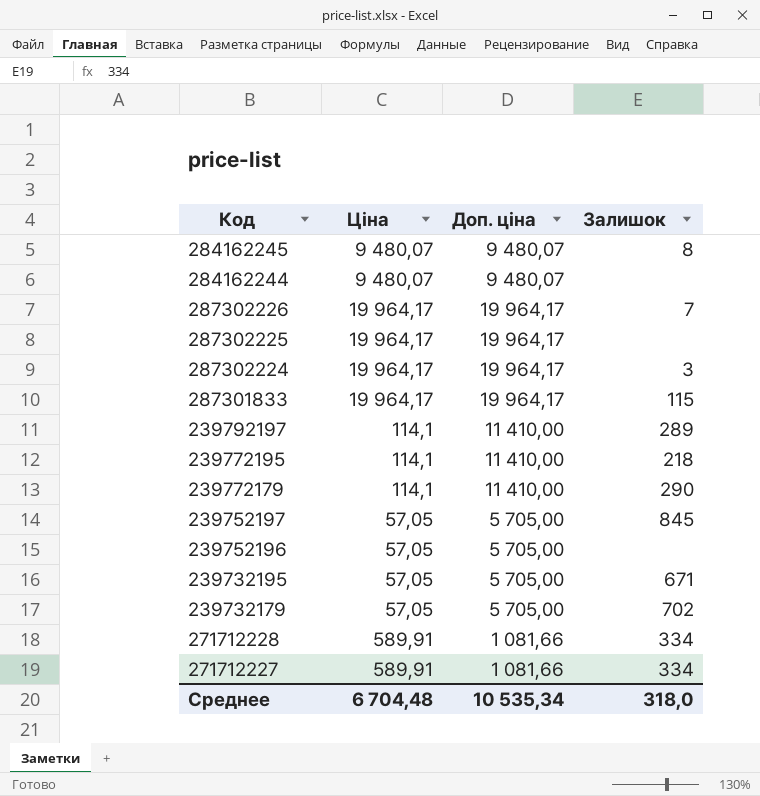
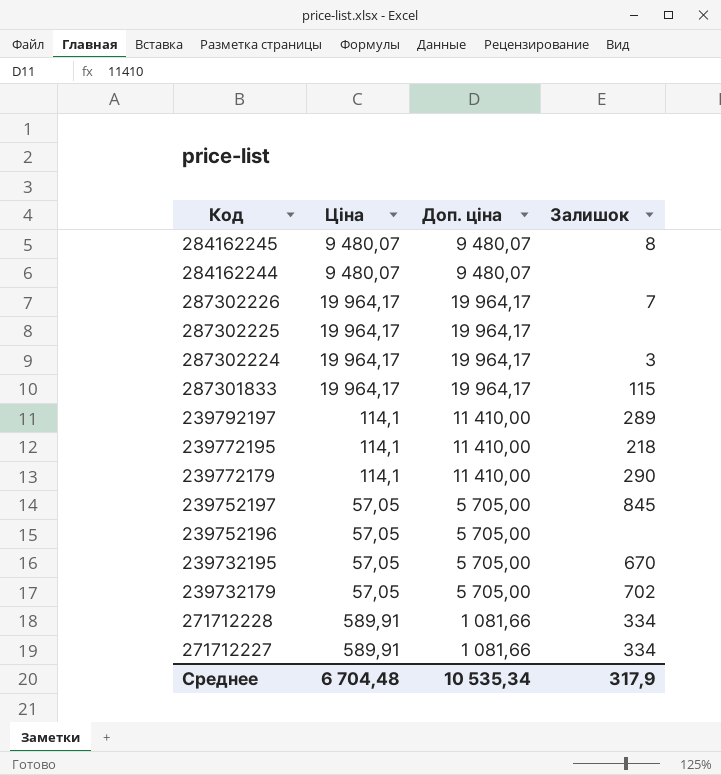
239732195 | Залишок: 671 -> 670
Среднее | Залишок: 318,0 -> 317,9

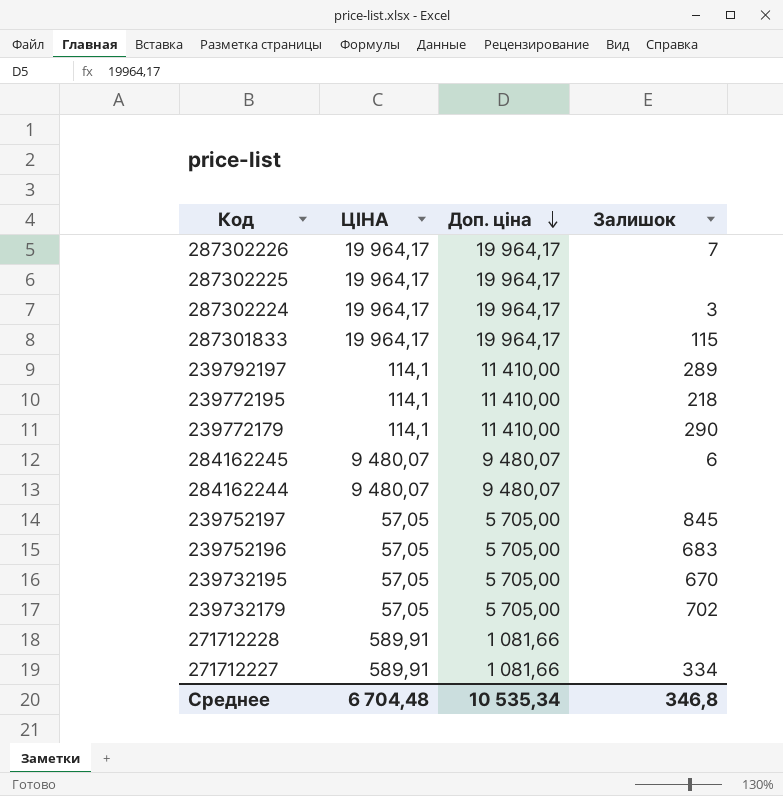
row order: none -> Доп. ціна descending
column name: Ціна -> ЦІНА
284162245 | Залишок: 8 -> 6
239752196 | Залишок: none -> 683
271712228 | Залишок: 334 -> none
Среднее | Залишок: 317,9 -> 346,8

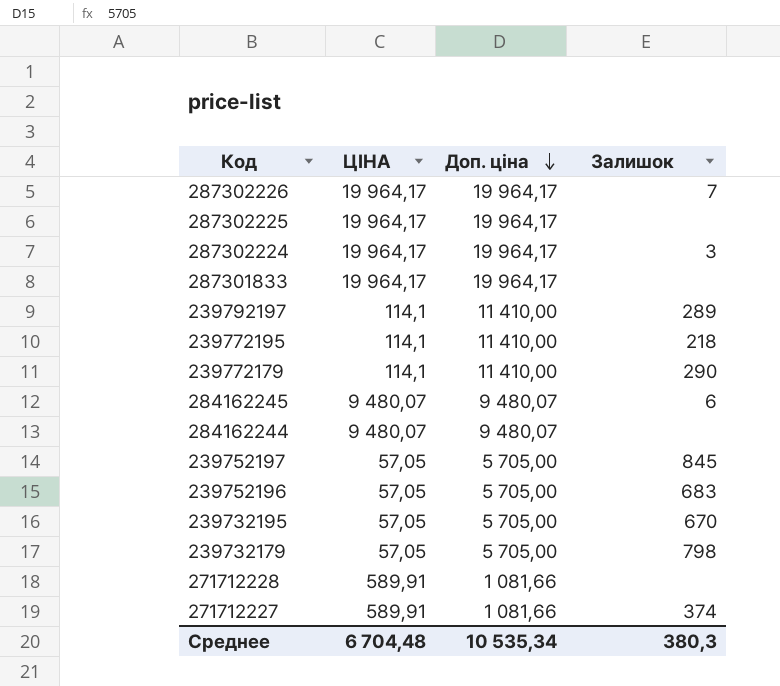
287301833 | Залишок: 115 -> none
239732179 | Залишок: 702 -> 798
271712227 | Залишок: 334 -> 374
Среднее | Залишок: 346,8 -> 380,3

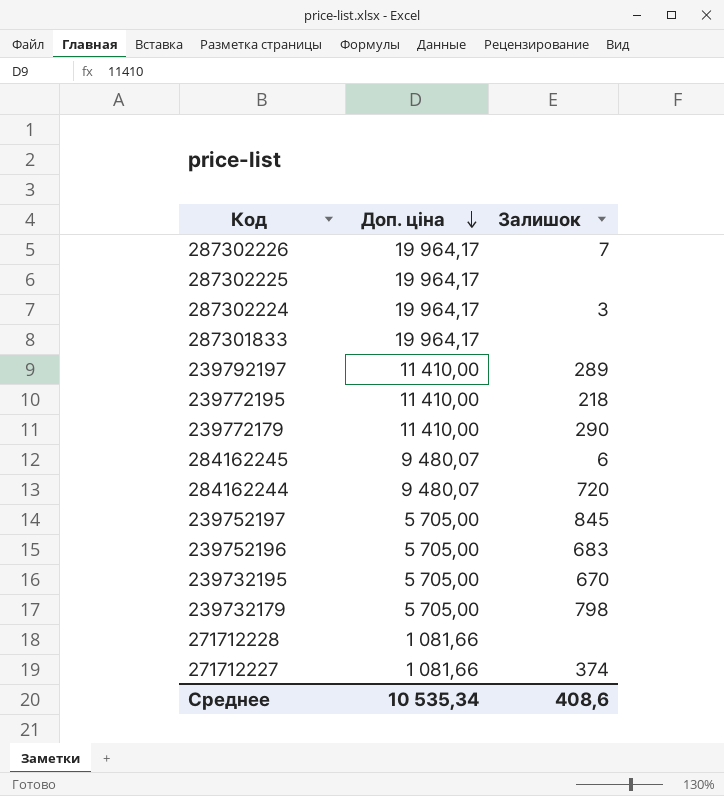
column ЦІНА | position: 2 -> none
284162244 | Залишок: none -> 720
Среднее | Залишок: 380,3 -> 408,6

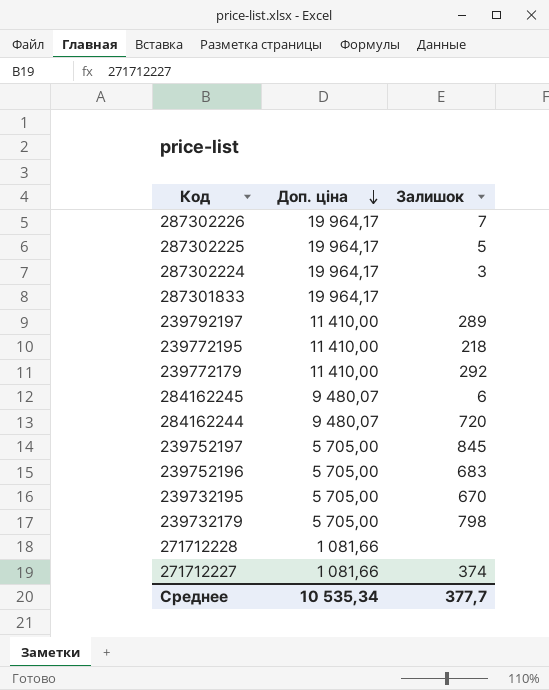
287302225 | Залишок: none -> 5
239772179 | Залишок: 290 -> 292
Среднее | Залишок: 408,6 -> 377,7

